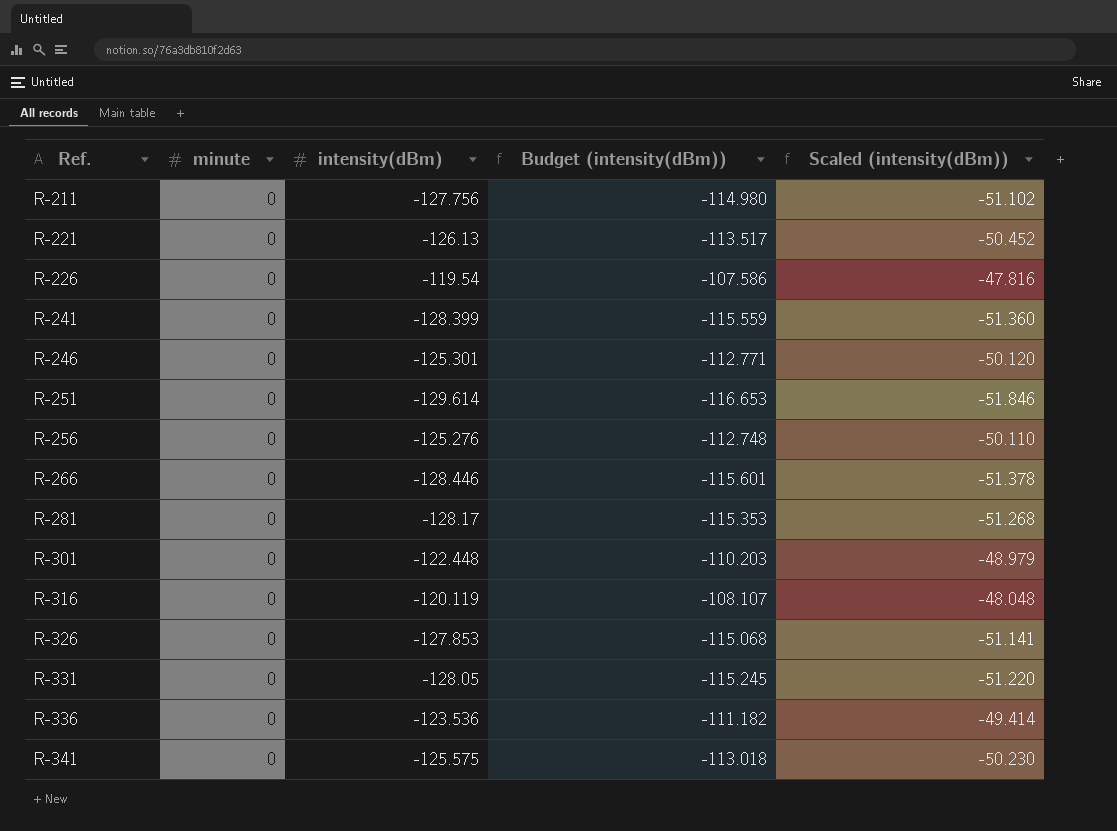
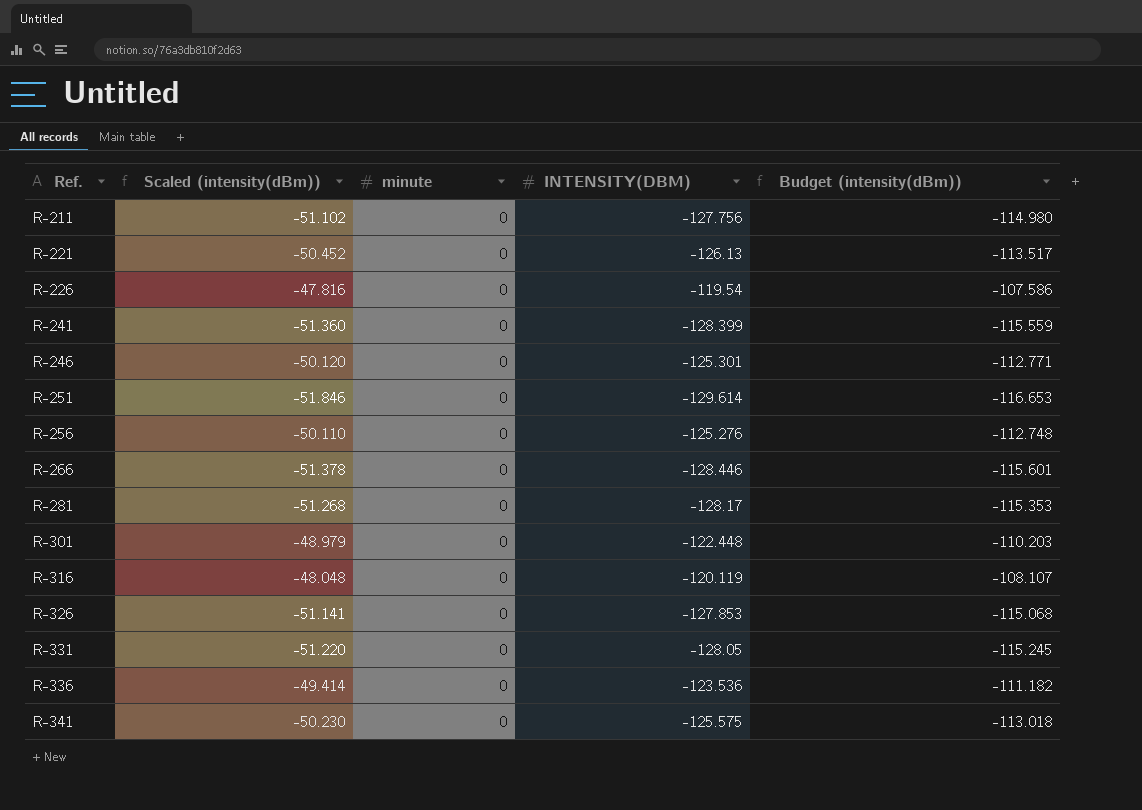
column Scaled (intensity(dBm)) | position: 5 -> 2
column name: intensity(dBm) -> INTENSITY(DBM)

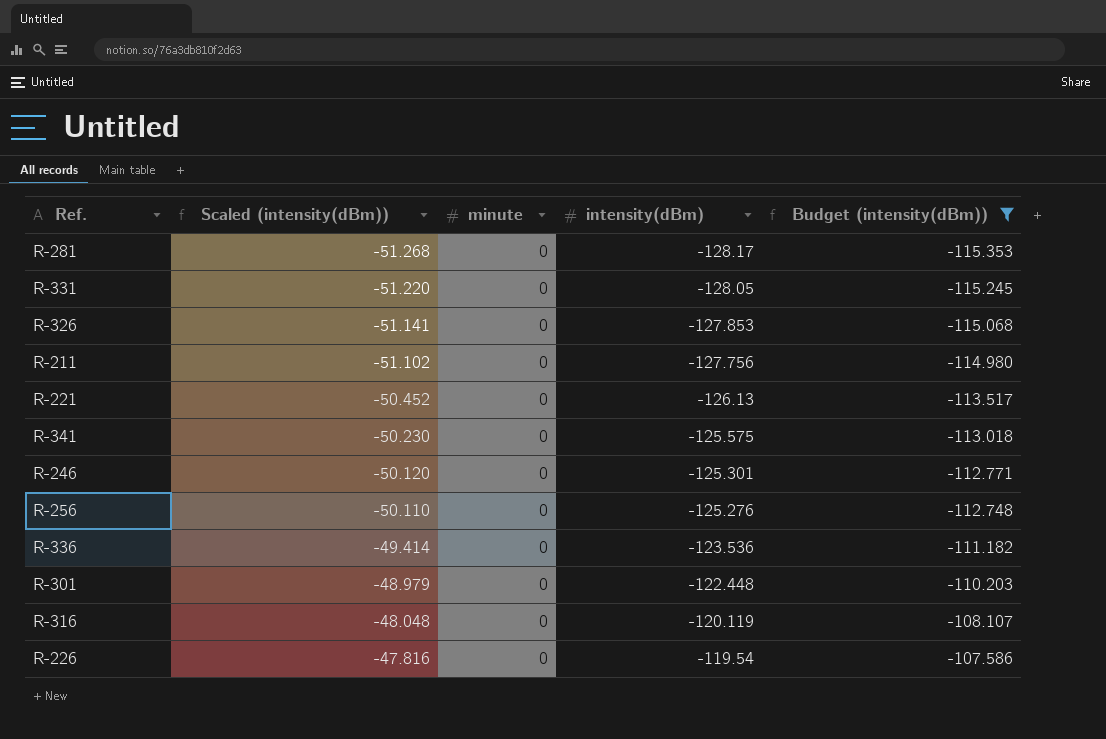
filter: none -> Budget (intensity(dBm)) >= -115.353
row order: Ref. ascending -> Scaled (intensity(dBm)) ascending
column name: INTENSITY(DBM) -> intensity(dBm)

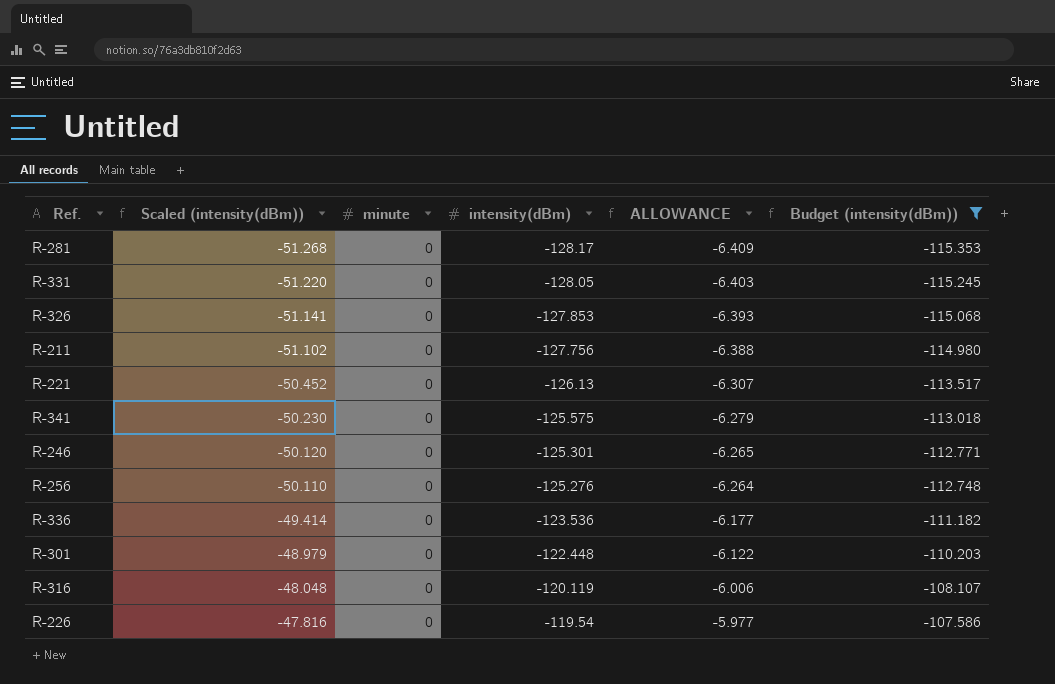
column ALLOWANCE | formula: none -> [intensity(dBm)] * 0.05

